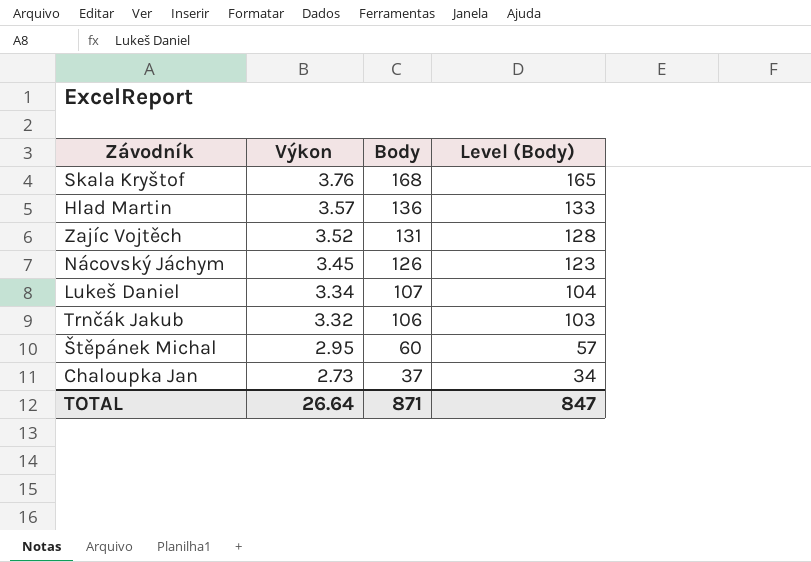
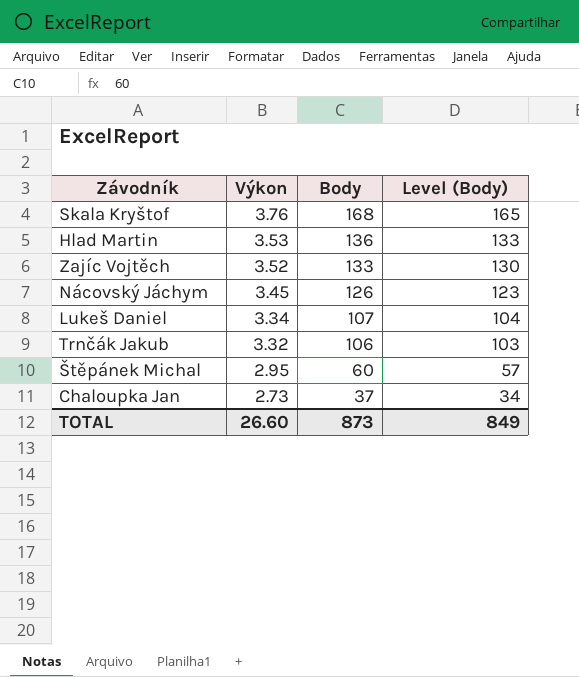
Hlad Martin | Výkon: 3.57 -> 3.53
Zajíc Vojtěch | Body: 131 -> 133
Zajíc Vojtěch | Level (Body): 128 -> 130
TOTAL | Výkon: 26.64 -> 26.60
TOTAL | Body: 871 -> 873
TOTAL | Level (Body): 847 -> 849

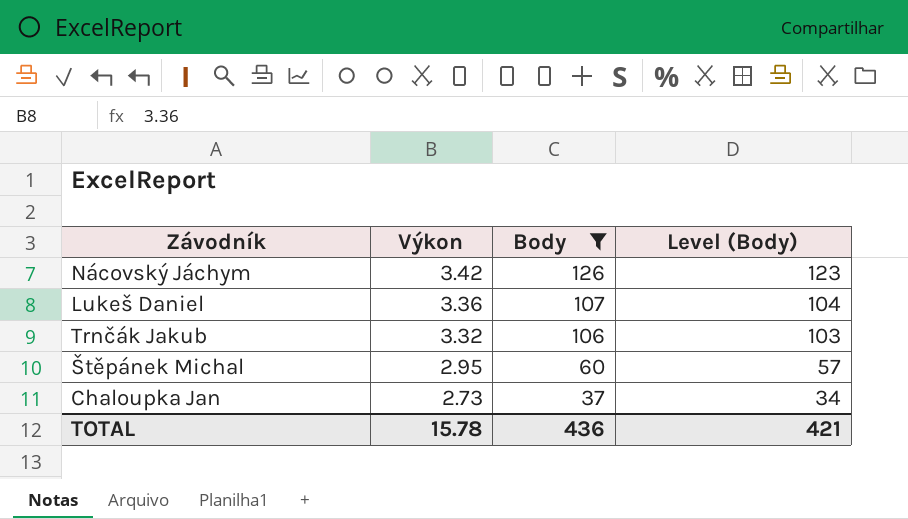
filter: none -> Body <= 126
Nácovský Jáchym | Výkon: 3.45 -> 3.42
Lukeš Daniel | Výkon: 3.34 -> 3.36
TOTAL | Výkon: 26.60 -> 15.78
TOTAL | Body: 873 -> 436
TOTAL | Level (Body): 849 -> 421

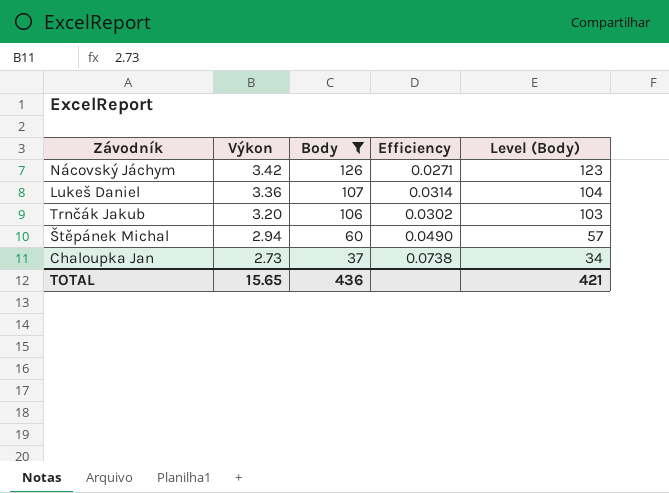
column Efficiency | formula: none -> [Výkon] / [Body]
Trnčák Jakub | Výkon: 3.32 -> 3.20
Štěpánek Michal | Výkon: 2.95 -> 2.94
TOTAL | Výkon: 15.78 -> 15.65

